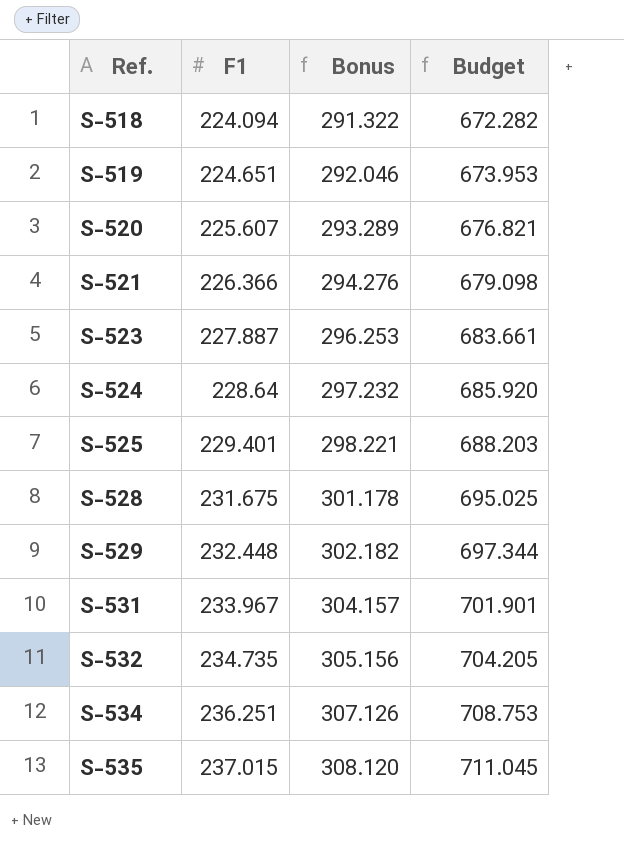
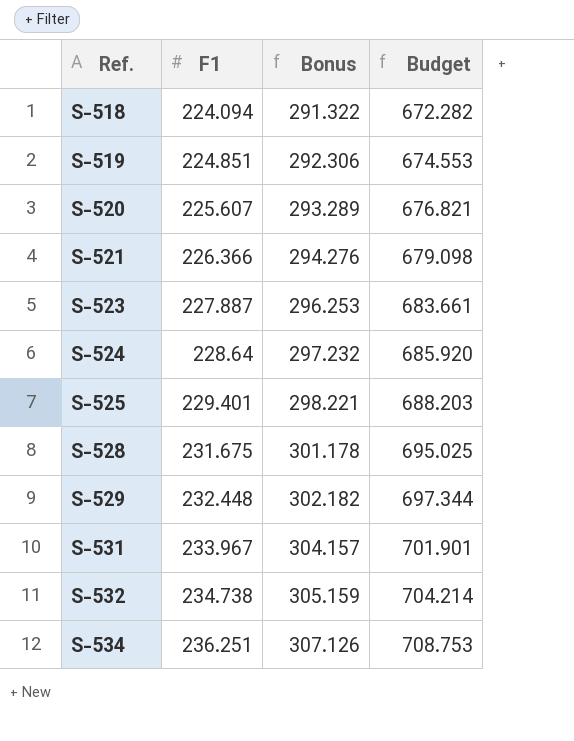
row S-535: 237.015 | 308.120 | 711.045 -> none
S-519 | F1: 224.651 -> 224.851
S-519 | Bonus: 292.046 -> 292.306
S-519 | Budget: 673.953 -> 674.553
S-532 | F1: 234.735 -> 234.738
S-532 | Bonus: 305.156 -> 305.159
S-532 | Budget: 704.205 -> 704.214

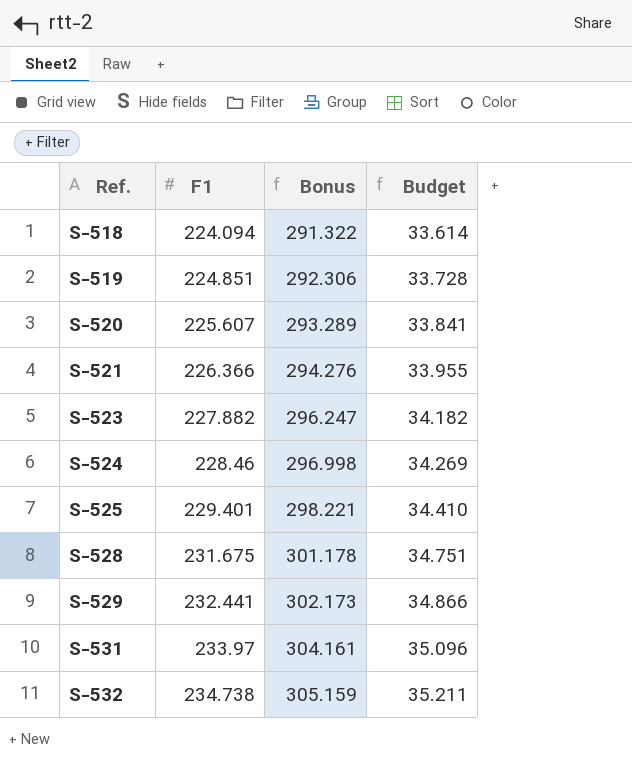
column Budget | formula: [F1] * 3 -> [F1] * 0.15
row S-534: 236.251 | 307.126 | 708.753 -> none
S-523 | F1: 227.887 -> 227.882
S-523 | Bonus: 296.253 -> 296.247
S-524 | F1: 228.64 -> 228.46
S-524 | Bonus: 297.232 -> 296.998
S-529 | F1: 232.448 -> 232.441
S-529 | Bonus: 302.182 -> 302.173
S-531 | F1: 233.967 -> 233.97
S-531 | Bonus: 304.157 -> 304.161

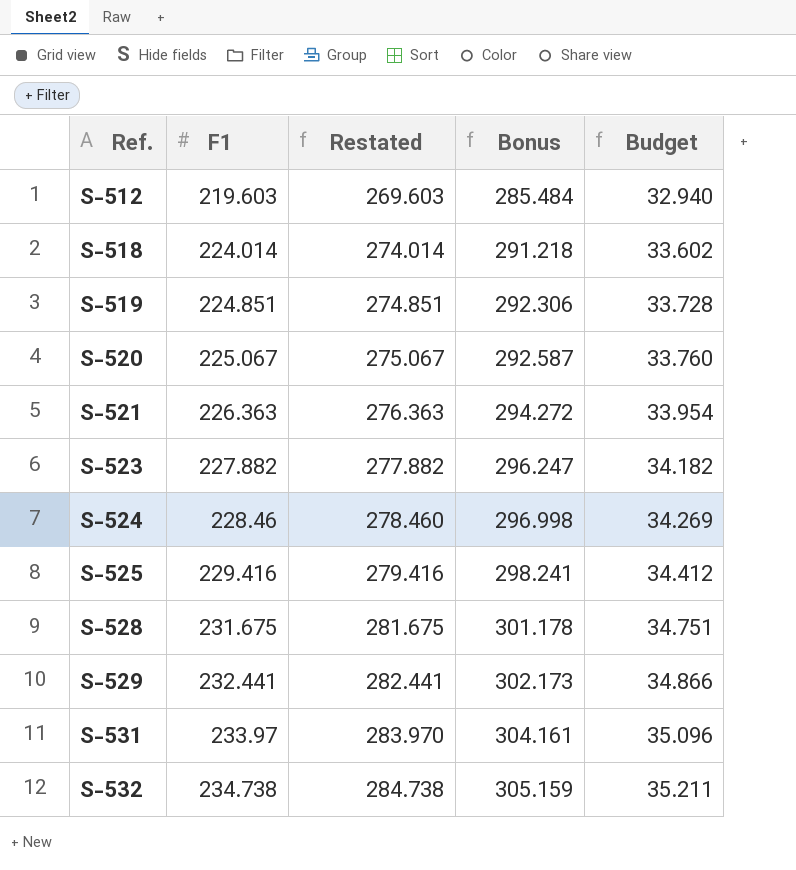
column Restated | formula: none -> [F1] + 50
row S-512: none -> 219.603 | 269.603 | 285.484 | 32.940
S-518 | F1: 224.094 -> 224.014
S-518 | Bonus: 291.322 -> 291.218
S-518 | Budget: 33.614 -> 33.602
S-520 | F1: 225.607 -> 225.067
S-520 | Bonus: 293.289 -> 292.587
S-520 | Budget: 33.841 -> 33.760
S-521 | F1: 226.366 -> 226.363
S-521 | Bonus: 294.276 -> 294.272
S-521 | Budget: 33.955 -> 33.954
S-525 | F1: 229.401 -> 229.416
S-525 | Bonus: 298.221 -> 298.241
S-525 | Budget: 34.410 -> 34.412

